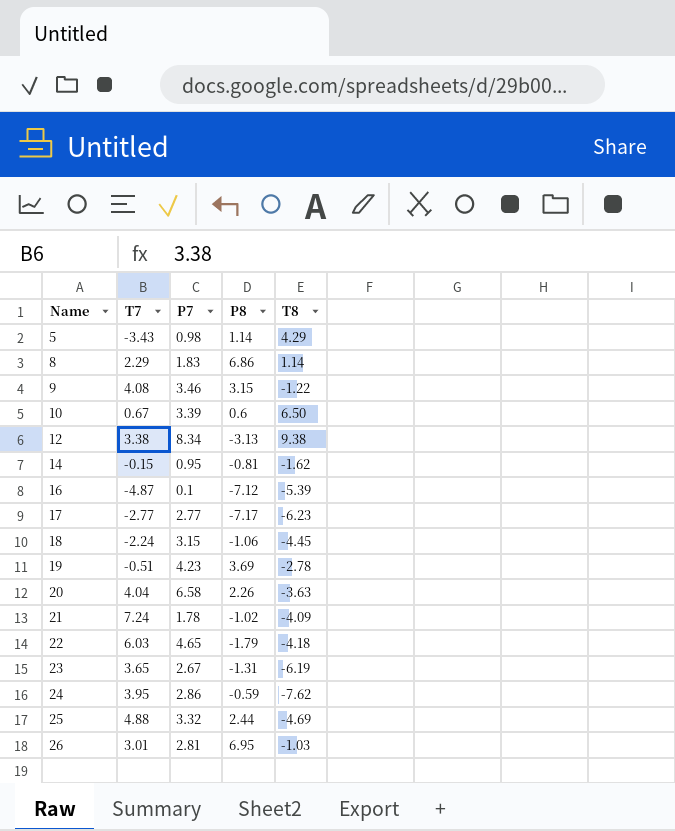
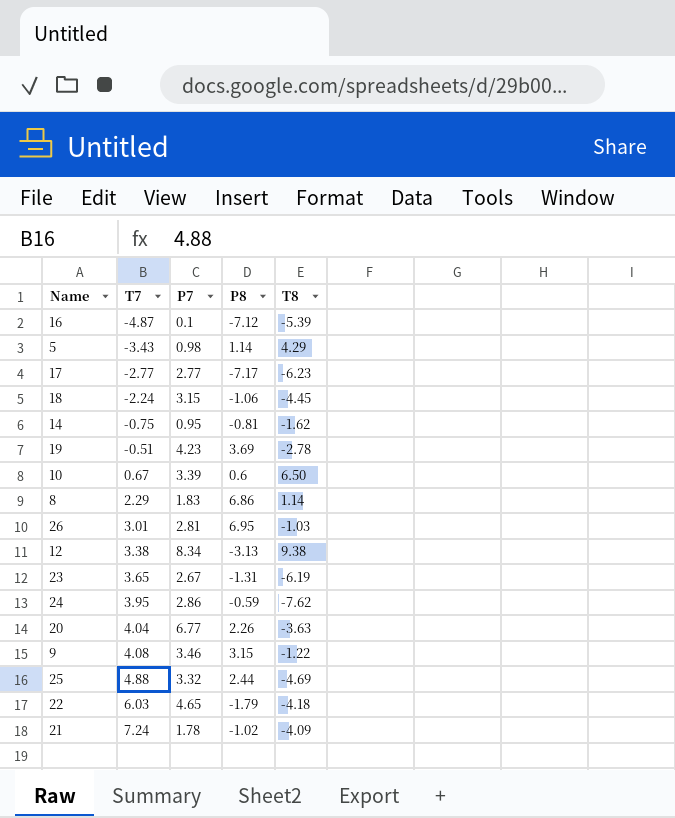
row order: Name ascending -> T7 ascending
14 | T7: -0.15 -> -0.75
20 | P7: 6.58 -> 6.77

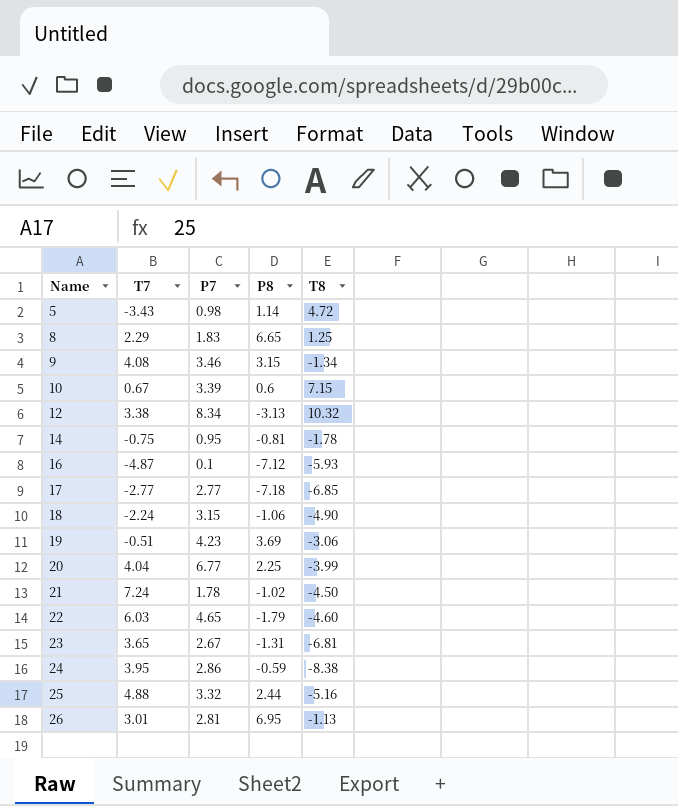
row order: T7 ascending -> Name ascending
5 | T8: 4.29 -> 4.72
8 | P8: 6.86 -> 6.65
8 | T8: 1.14 -> 1.25
9 | T8: -1.22 -> -1.34
10 | T8: 6.50 -> 7.15
12 | T8: 9.38 -> 10.32
14 | T8: -1.62 -> -1.78
16 | T8: -5.39 -> -5.93
17 | P8: -7.17 -> -7.18
17 | T8: -6.23 -> -6.85
18 | T8: -4.45 -> -4.90
19 | T8: -2.78 -> -3.06
20 | P8: 2.26 -> 2.25
20 | T8: -3.63 -> -3.99
21 | T8: -4.09 -> -4.50
22 | T8: -4.18 -> -4.60
23 | T8: -6.19 -> -6.81
24 | T8: -7.62 -> -8.38
25 | T8: -4.69 -> -5.16
26 | T8: -1.03 -> -1.13

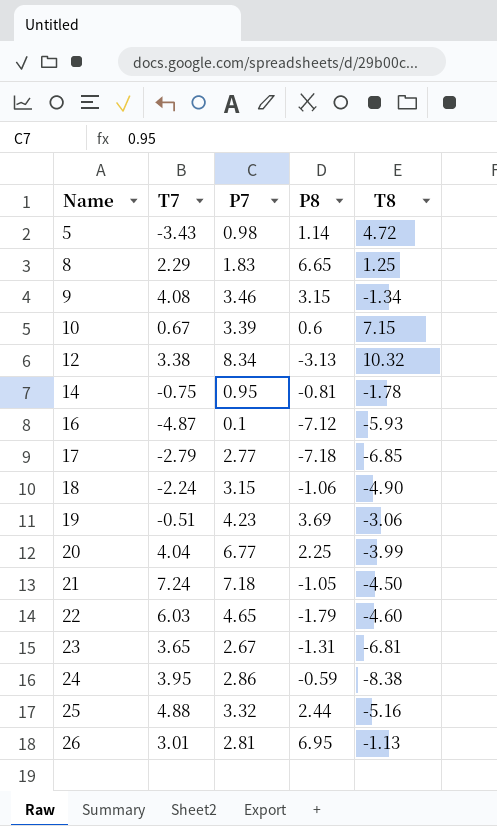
17 | T7: -2.77 -> -2.79
21 | P7: 1.78 -> 7.18
21 | P8: -1.02 -> -1.05

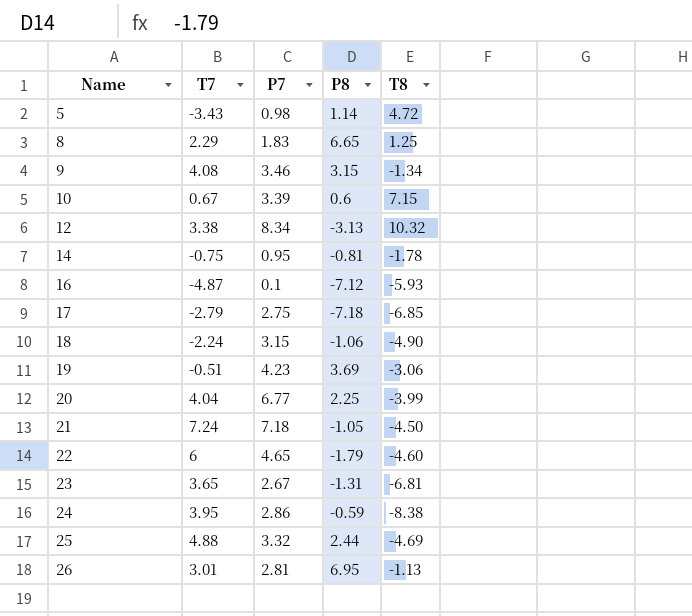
17 | P7: 2.77 -> 2.75
22 | T7: 6.03 -> 6
25 | T8: -5.16 -> -4.69

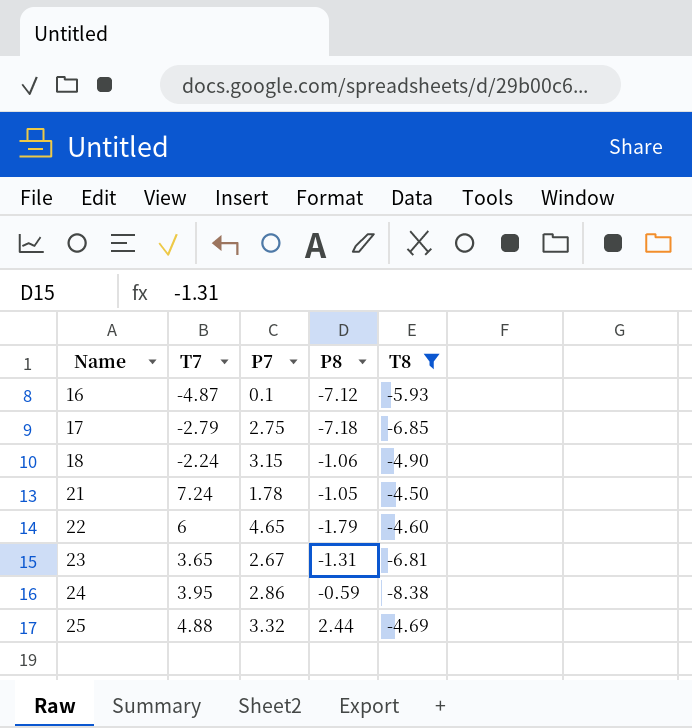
filter: none -> T8 <= -4.50
21 | P7: 7.18 -> 1.78

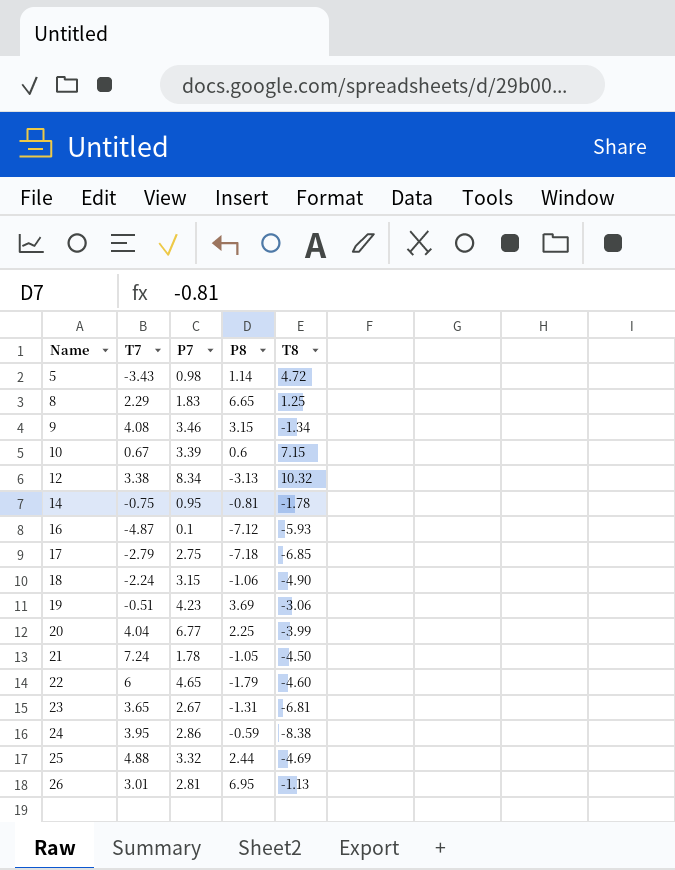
filter: T8 <= -4.50 -> none

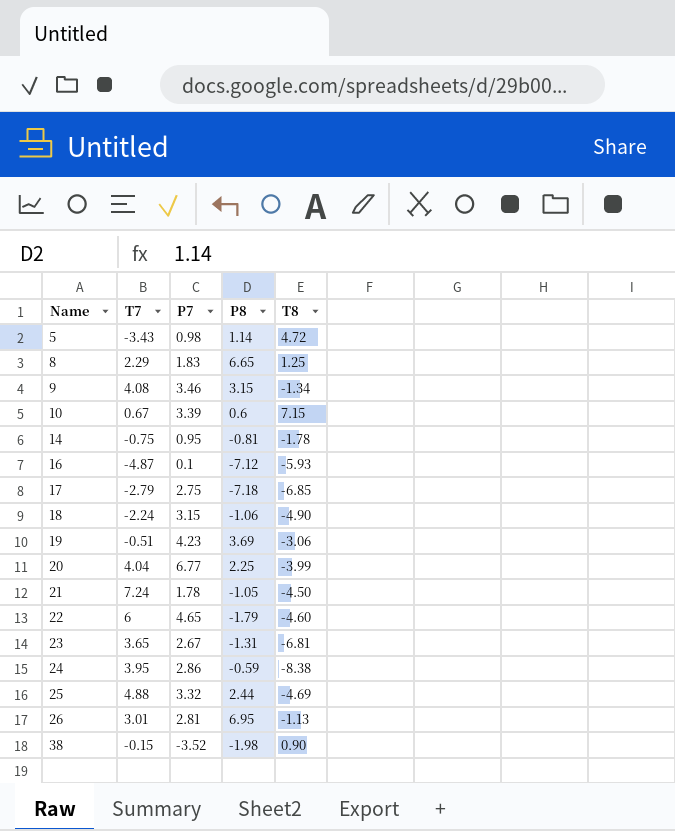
row 12: 3.38 | 8.34 | -3.13 | 10.32 -> none
row 38: none -> -0.15 | -3.52 | -1.98 | 0.90

